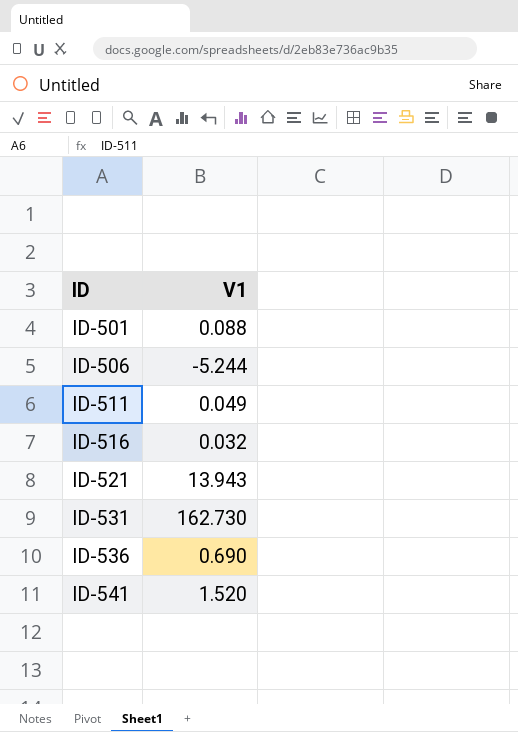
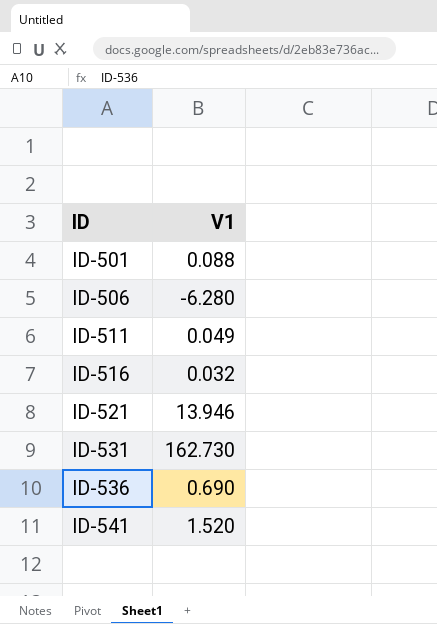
ID-506 | V1: -5.244 -> -6.280
ID-521 | V1: 13.943 -> 13.946

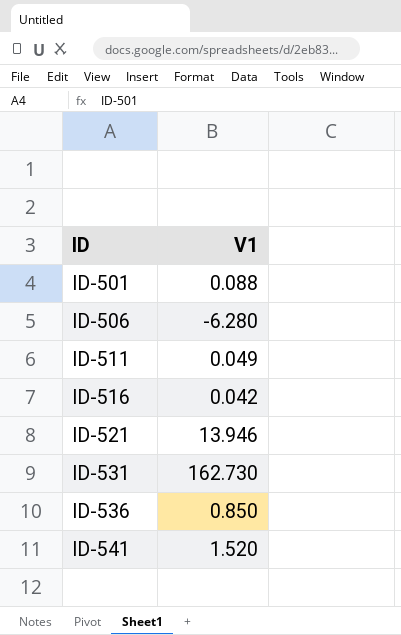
ID-516 | V1: 0.032 -> 0.042
ID-536 | V1: 0.690 -> 0.850

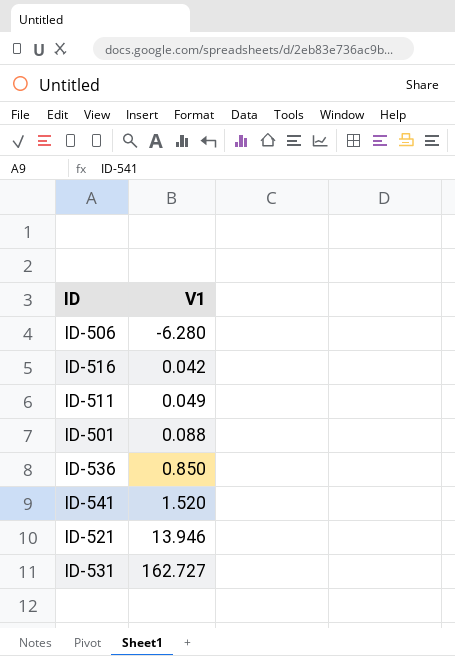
row order: ID ascending -> V1 ascending
ID-531 | V1: 162.730 -> 162.727

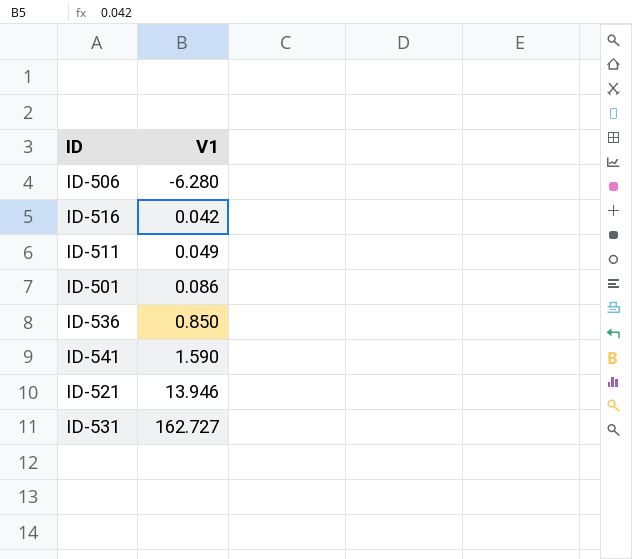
ID-501 | V1: 0.088 -> 0.086
ID-541 | V1: 1.520 -> 1.590

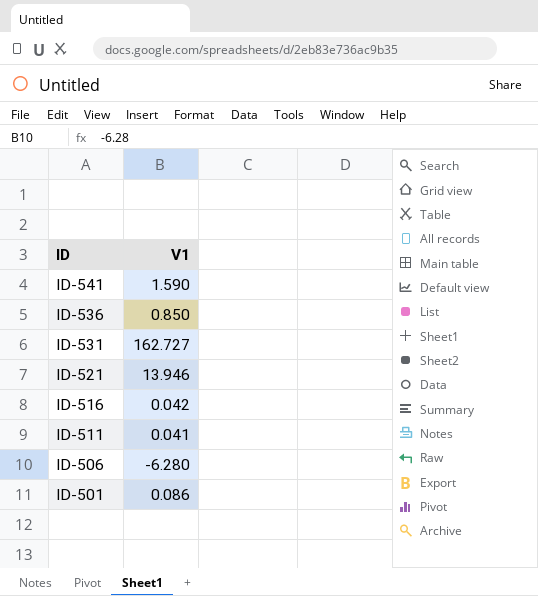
row order: V1 ascending -> ID descending
ID-511 | V1: 0.049 -> 0.041

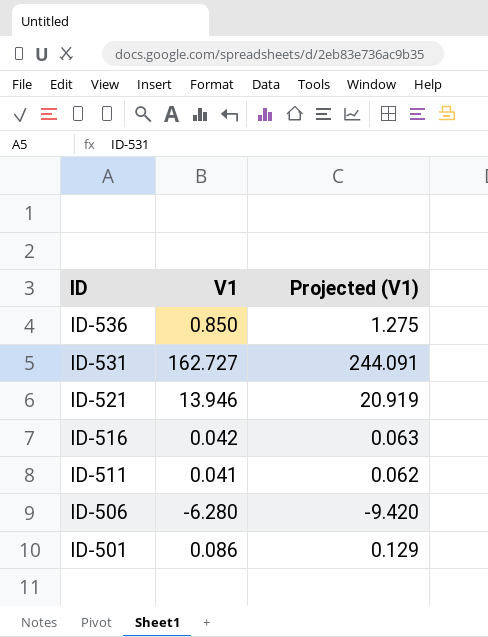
column Projected (V1) | formula: none -> [V1] * 1.5
row ID-541: 1.590 -> none

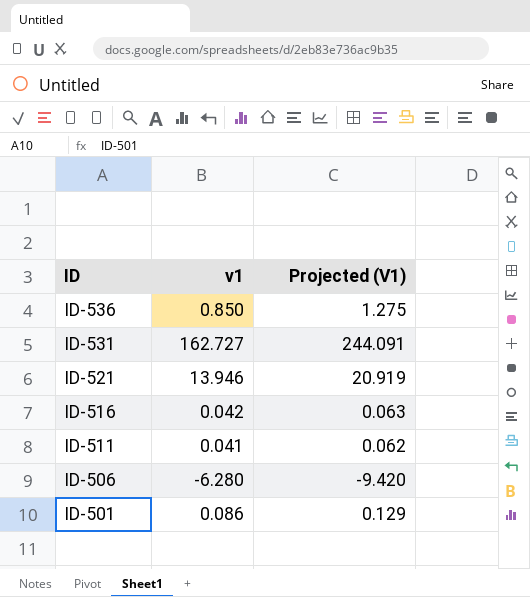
column name: V1 -> v1

